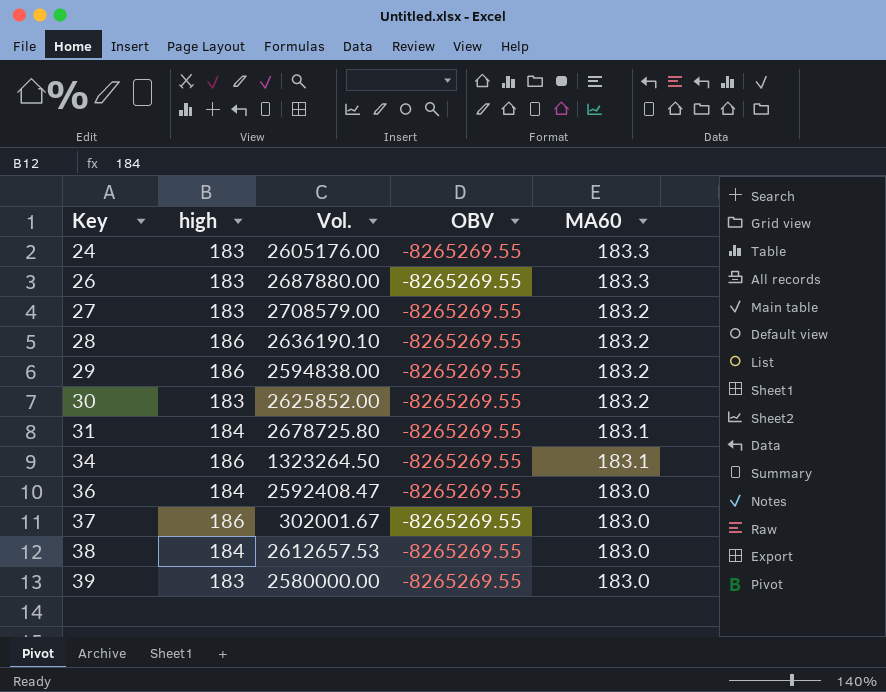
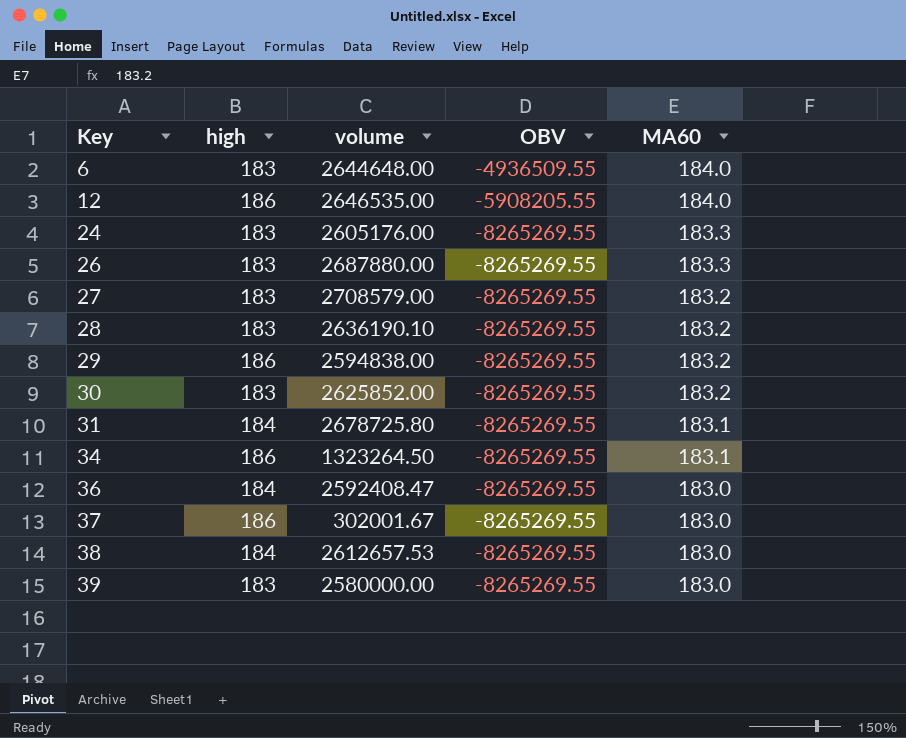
column name: Vol. -> volume
row 6: none -> 183 | 2644648.00 | -4936509.55 | 184.0
row 12: none -> 186 | 2646535.00 | -5908205.55 | 184.0
28 | high: 186 -> 183

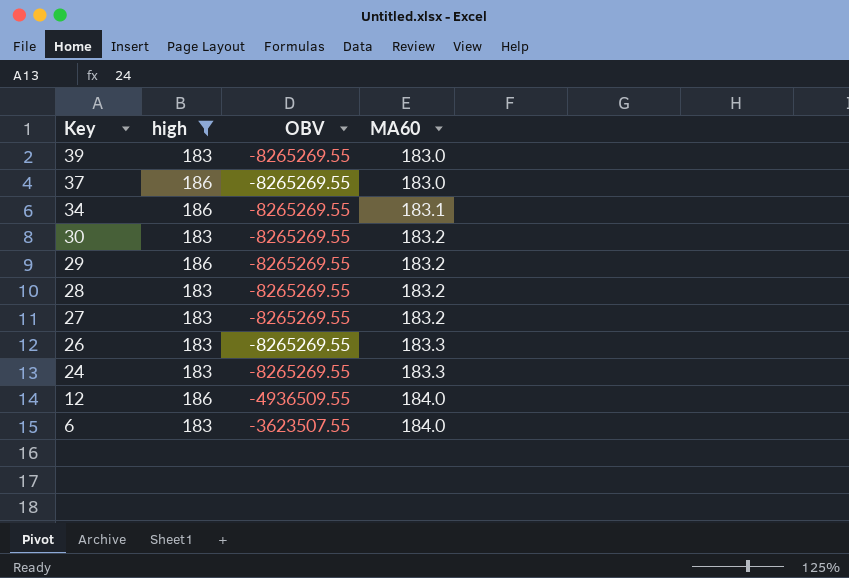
filter: none -> high != 184
row order: Key ascending -> Key descending
column volume | position: 3 -> none
12 | OBV: -5908205.55 -> -4936509.55
6 | OBV: -4936509.55 -> -3623507.55

